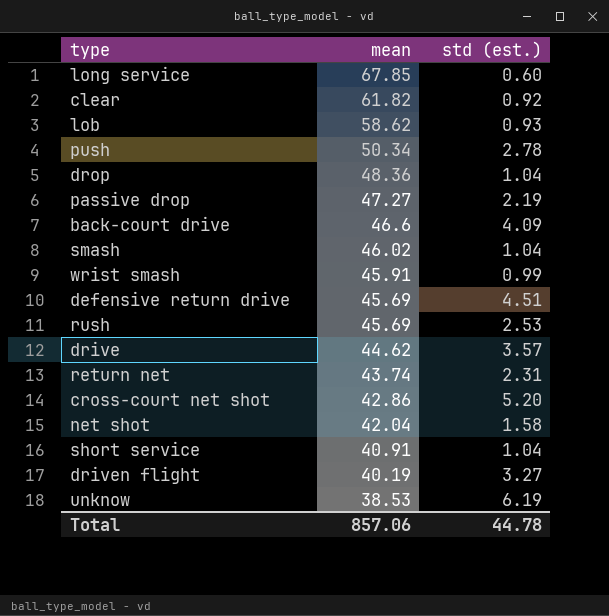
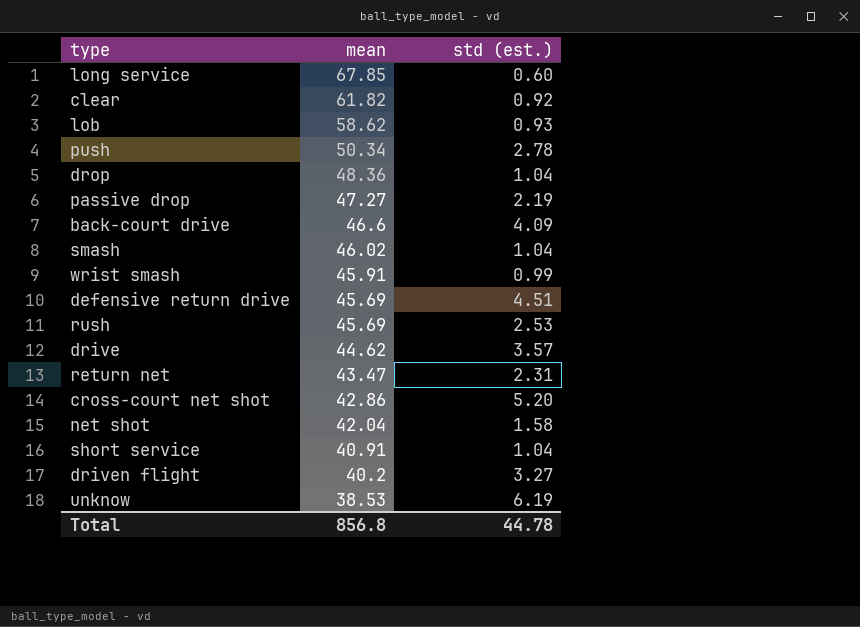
return net | mean: 43.74 -> 43.47
driven flight | mean: 40.19 -> 40.2
Total | mean: 857.06 -> 856.8

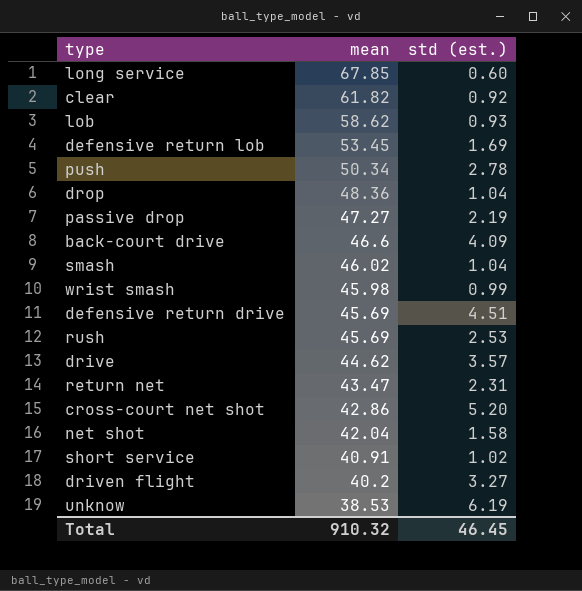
row defensive return lob: none -> 53.45 | 1.69
wrist smash | mean: 45.91 -> 45.98
short service | std (est.): 1.04 -> 1.02
Total | mean: 856.8 -> 910.32
Total | std (est.): 44.78 -> 46.45

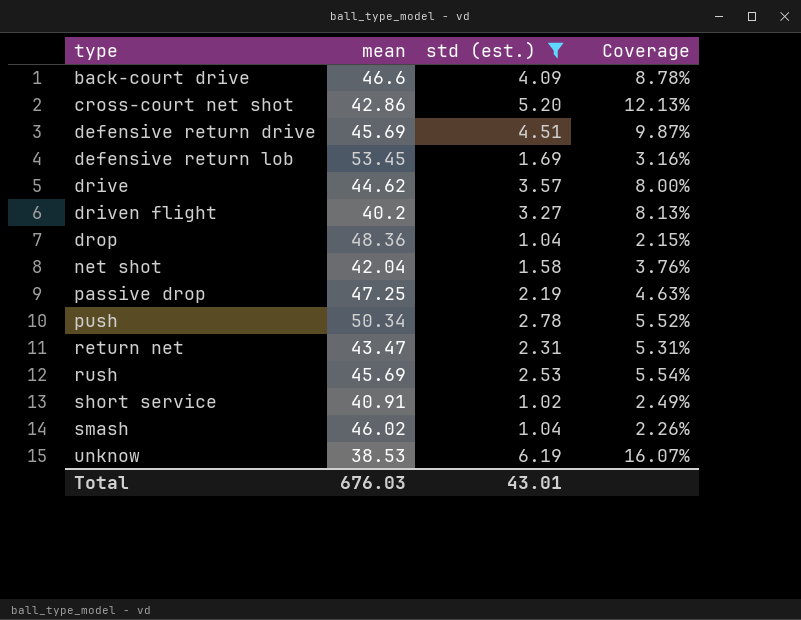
filter: none -> std (est.) >= 1.02
row order: mean descending -> type ascending
column Coverage | formula: none -> [std (est.)] / [mean]
passive drop | mean: 47.27 -> 47.25
Total | mean: 910.32 -> 676.03
Total | std (est.): 46.45 -> 43.01

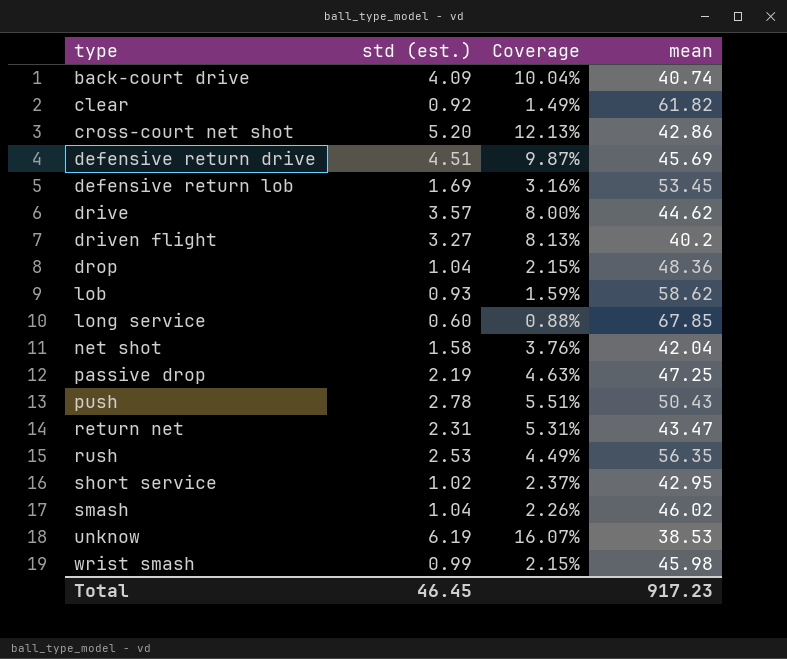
filter: std (est.) >= 1.02 -> none
column mean | position: 2 -> 4
back-court drive | Coverage: 8.78% -> 10.04%
back-court drive | mean: 46.6 -> 40.74
push | Coverage: 5.52% -> 5.51%
push | mean: 50.34 -> 50.43
rush | Coverage: 5.54% -> 4.49%
rush | mean: 45.69 -> 56.35
short service | Coverage: 2.49% -> 2.37%
short service | mean: 40.91 -> 42.95
Total | std (est.): 43.01 -> 46.45
Total | mean: 676.03 -> 917.23

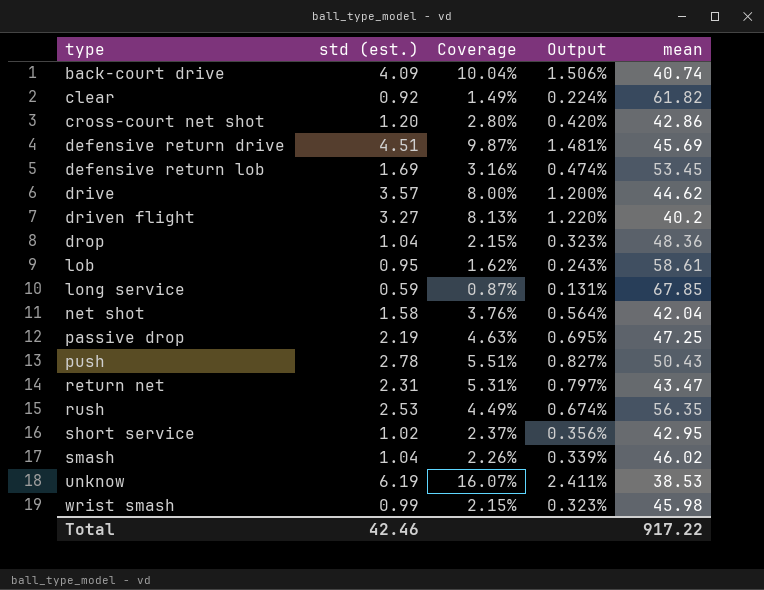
column Output | formula: none -> [Coverage] * 0.15
cross-court net shot | std (est.): 5.20 -> 1.20
cross-court net shot | Coverage: 12.13% -> 2.80%
lob | std (est.): 0.93 -> 0.95
lob | Coverage: 1.59% -> 1.62%
lob | mean: 58.62 -> 58.61
long service | std (est.): 0.60 -> 0.59
long service | Coverage: 0.88% -> 0.87%
Total | std (est.): 46.45 -> 42.46
Total | mean: 917.23 -> 917.22

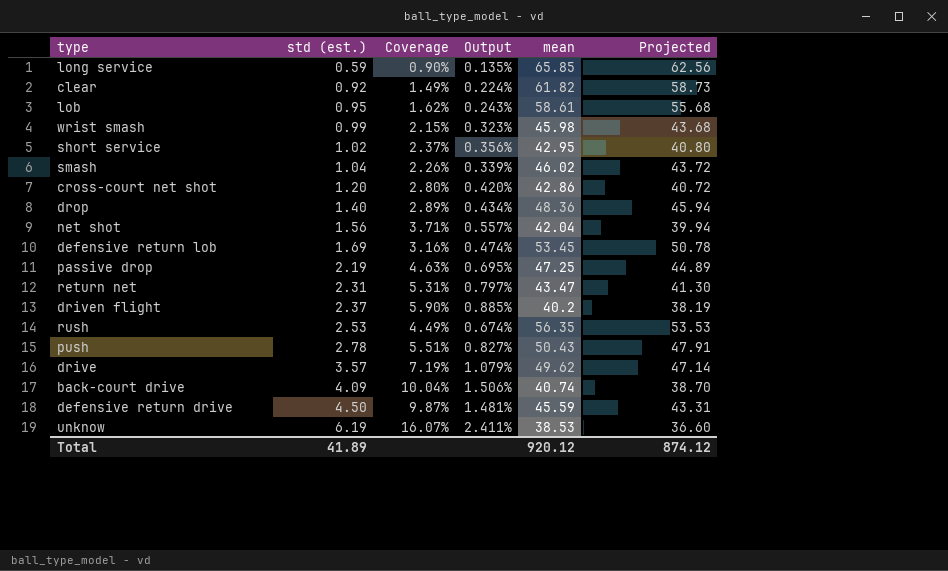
row order: type ascending -> std (est.) ascending
column Projected | formula: none -> [mean] * 0.95
long service | Coverage: 0.87% -> 0.90%
long service | Output: 0.131% -> 0.135%
long service | mean: 67.85 -> 65.85
drop | std (est.): 1.04 -> 1.40
drop | Coverage: 2.15% -> 2.89%
drop | Output: 0.323% -> 0.434%
net shot | std (est.): 1.58 -> 1.56
net shot | Coverage: 3.76% -> 3.71%
net shot | Output: 0.564% -> 0.557%
driven flight | std (est.): 3.27 -> 2.37
driven flight | Coverage: 8.13% -> 5.90%
driven flight | Output: 1.220% -> 0.885%
drive | Coverage: 8.00% -> 7.19%
drive | Output: 1.200% -> 1.079%
drive | mean: 44.62 -> 49.62
defensive return drive | std (est.): 4.51 -> 4.50
defensive return drive | mean: 45.69 -> 45.59
Total | std (est.): 42.46 -> 41.89
Total | mean: 917.22 -> 920.12

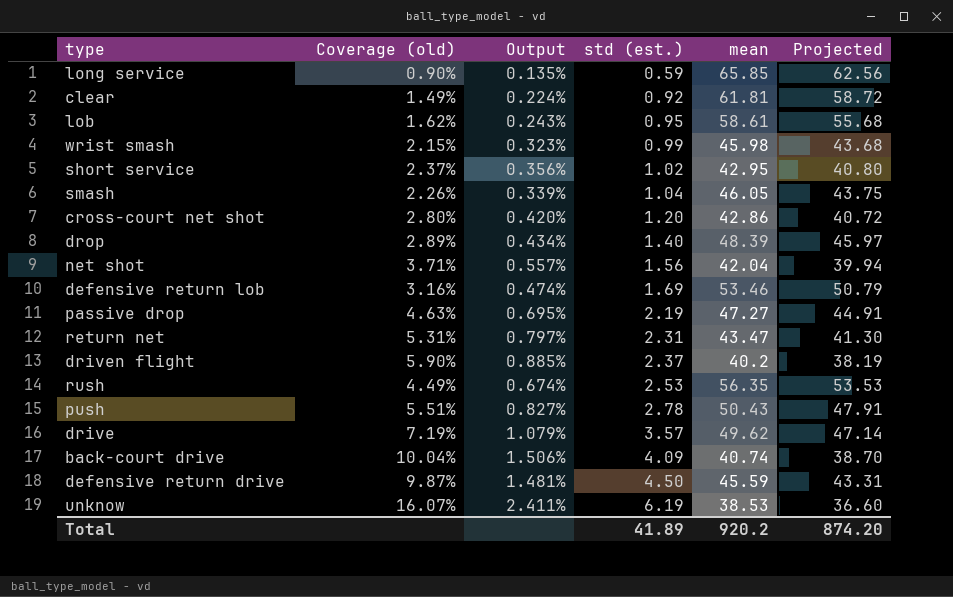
column name: Coverage -> Coverage (old)
column std (est.) | position: 2 -> 4
clear | mean: 61.82 -> 61.81
clear | Projected: 58.73 -> 58.72
smash | mean: 46.02 -> 46.05
smash | Projected: 43.72 -> 43.75
drop | mean: 48.36 -> 48.39
drop | Projected: 45.94 -> 45.97
defensive return lob | mean: 53.45 -> 53.46
defensive return lob | Projected: 50.78 -> 50.79
passive drop | mean: 47.25 -> 47.27
passive drop | Projected: 44.89 -> 44.91
Total | mean: 920.12 -> 920.2
Total | Projected: 874.12 -> 874.20

